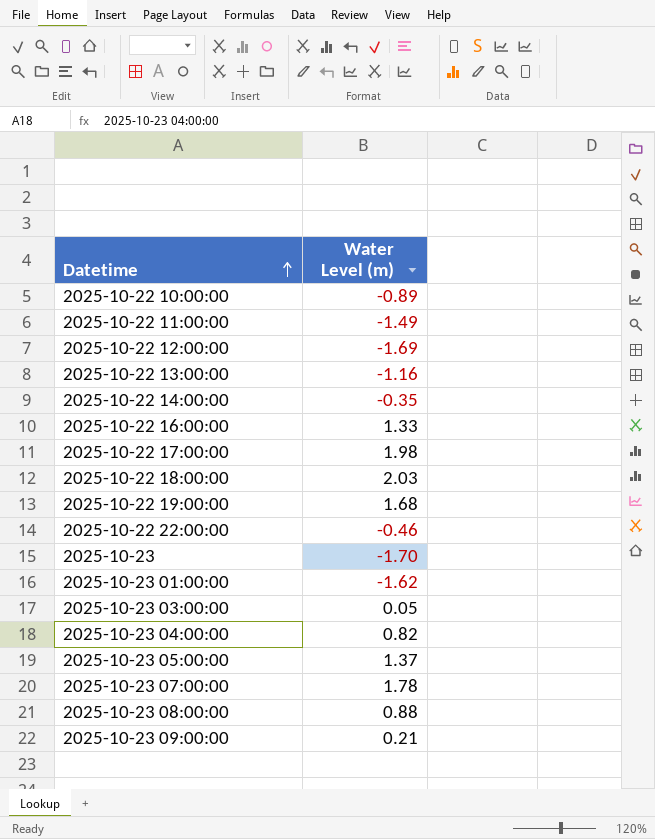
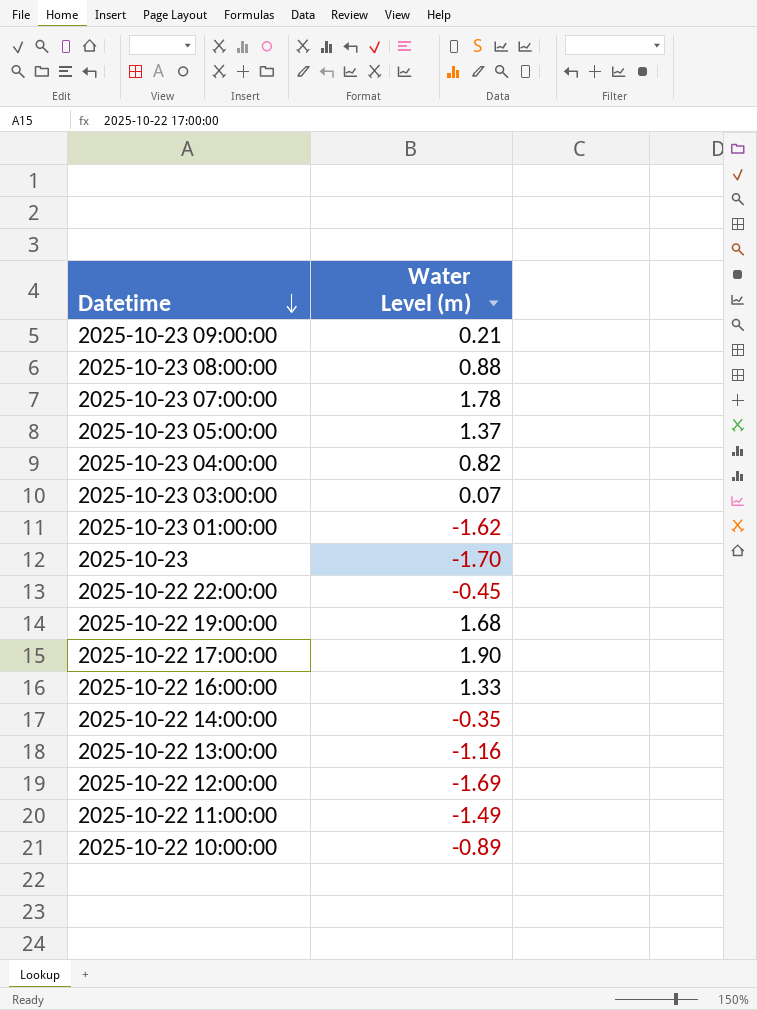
row order: Datetime ascending -> Datetime descending
row 2025-10-22 18:00:00: 2.03 -> none
2025-10-23 03:00:00 | Water Level (m): 0.05 -> 0.07
2025-10-22 22:00:00 | Water Level (m): -0.46 -> -0.45
2025-10-22 17:00:00 | Water Level (m): 1.98 -> 1.90

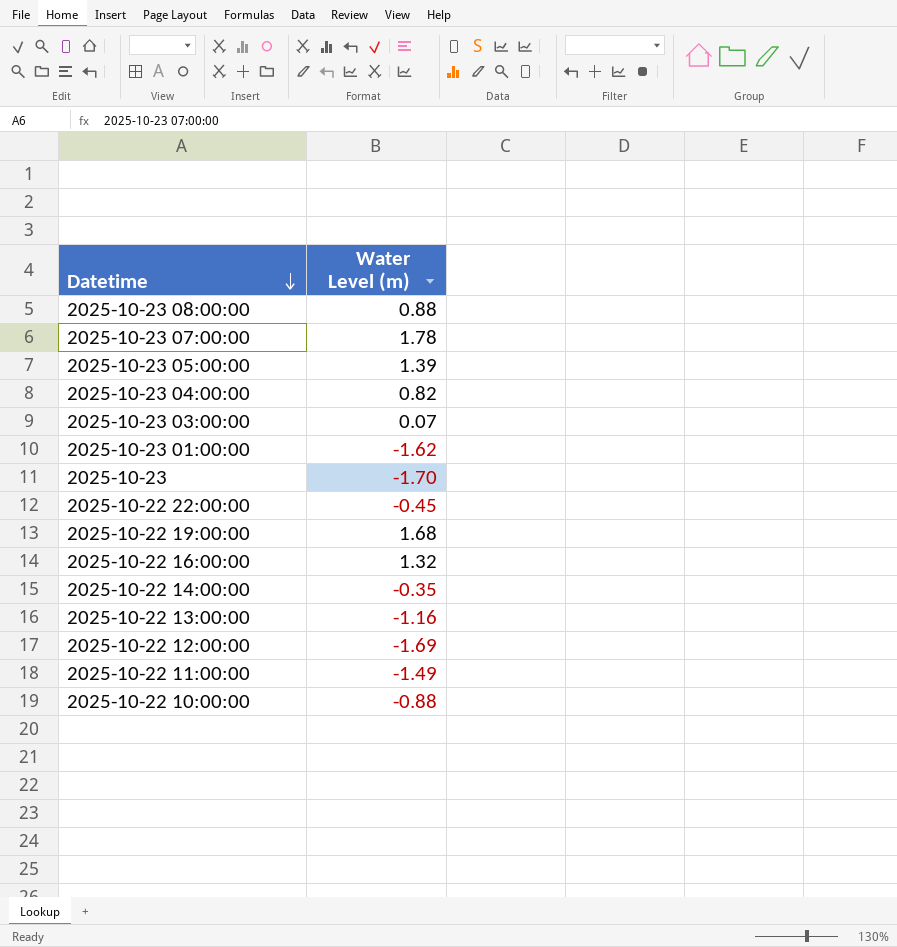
row 2025-10-23 09:00:00: 0.21 -> none
row 2025-10-22 17:00:00: 1.90 -> none
2025-10-23 05:00:00 | Water Level (m): 1.37 -> 1.39
2025-10-22 16:00:00 | Water Level (m): 1.33 -> 1.32
2025-10-22 10:00:00 | Water Level (m): -0.89 -> -0.88

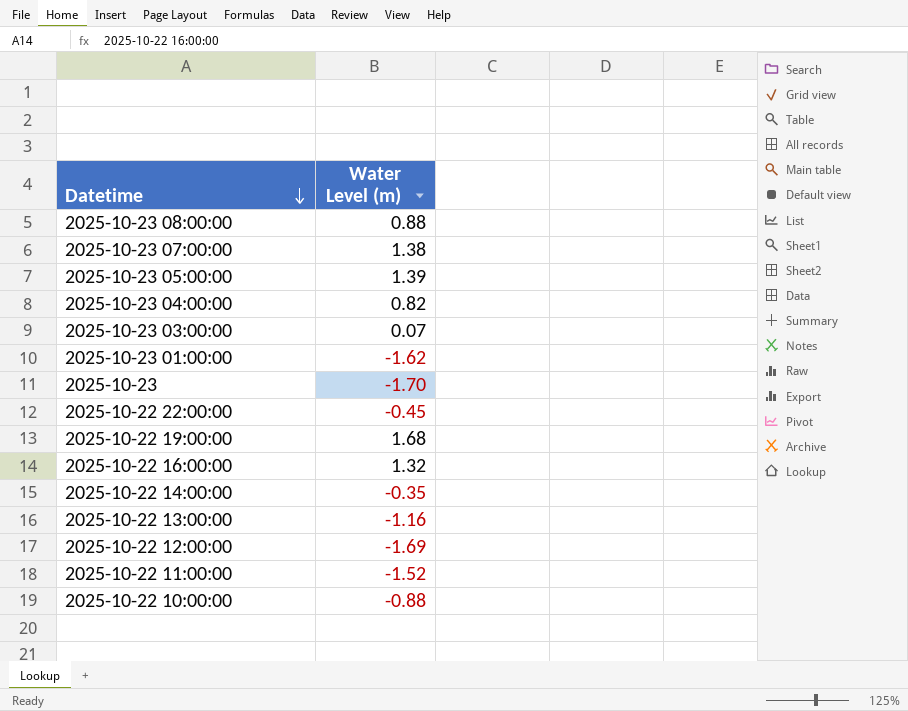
2025-10-23 07:00:00 | Water Level (m): 1.78 -> 1.38
2025-10-22 11:00:00 | Water Level (m): -1.49 -> -1.52

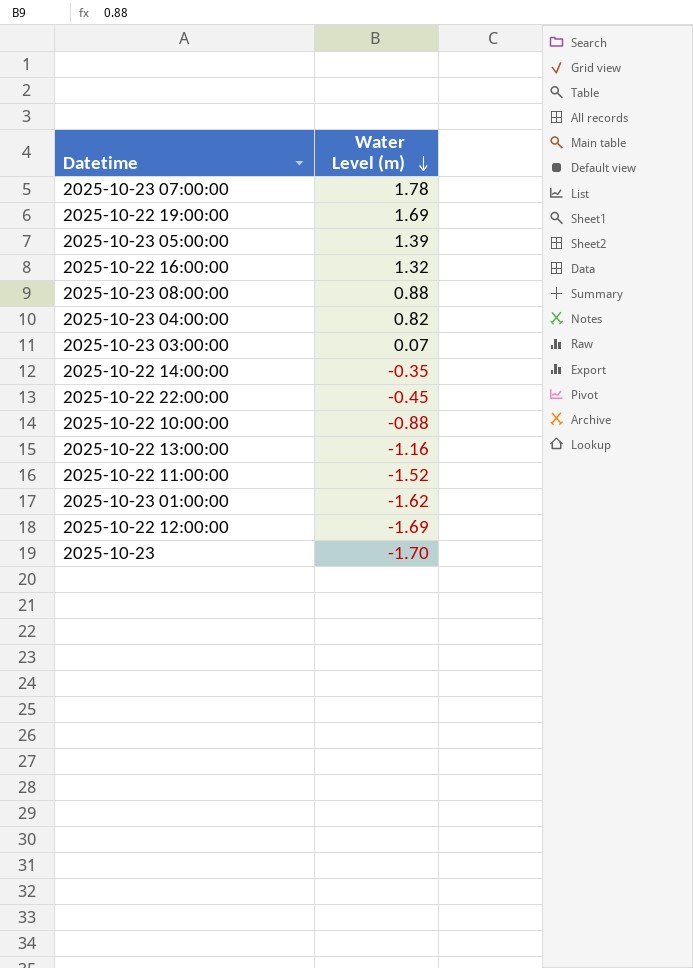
row order: Datetime descending -> Water Level (m) descending
2025-10-23 07:00:00 | Water Level (m): 1.38 -> 1.78
2025-10-22 19:00:00 | Water Level (m): 1.68 -> 1.69

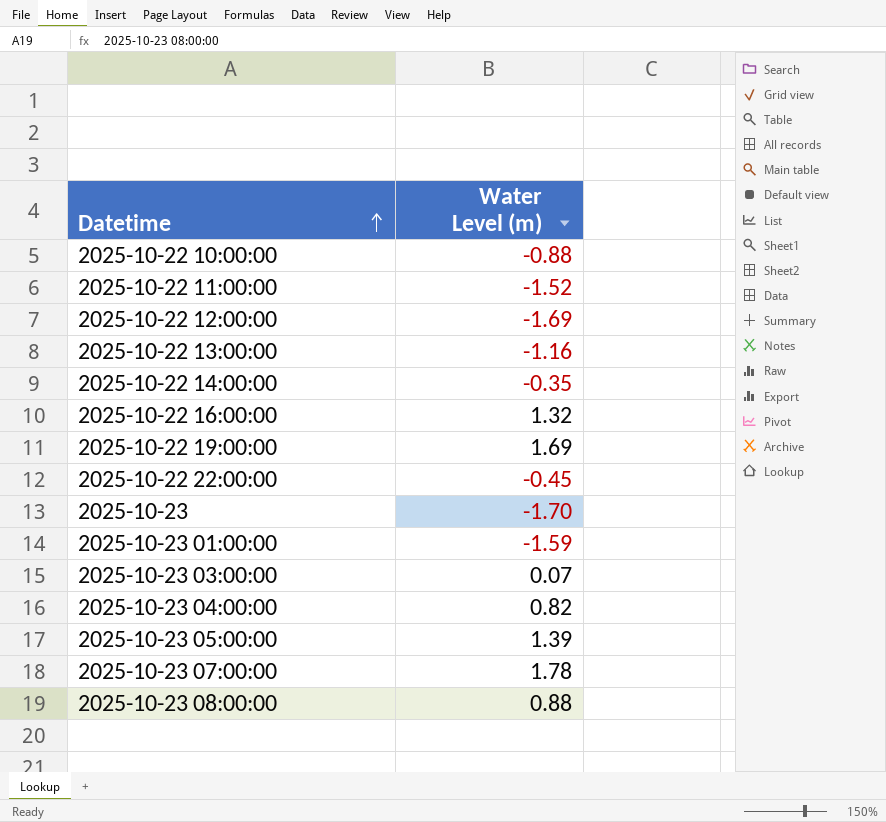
row order: Water Level (m) descending -> Datetime ascending
2025-10-23 01:00:00 | Water Level (m): -1.62 -> -1.59

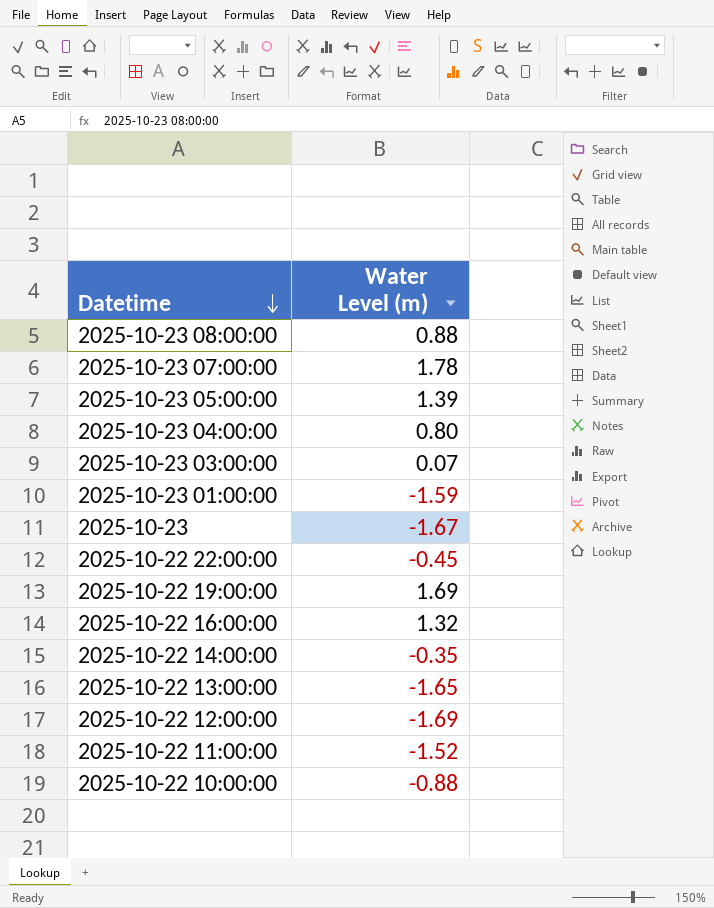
row order: Datetime ascending -> Datetime descending
2025-10-23 04:00:00 | Water Level (m): 0.82 -> 0.80
2025-10-23 | Water Level (m): -1.70 -> -1.67
2025-10-22 13:00:00 | Water Level (m): -1.16 -> -1.65

